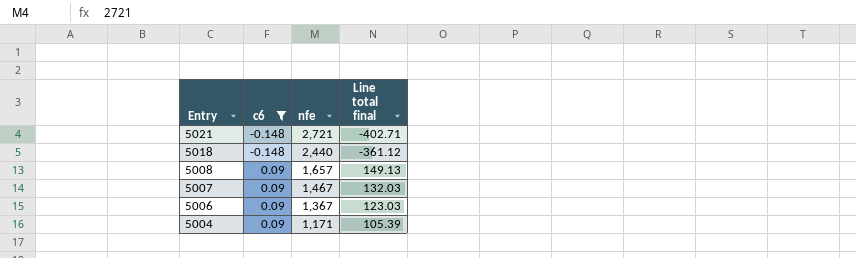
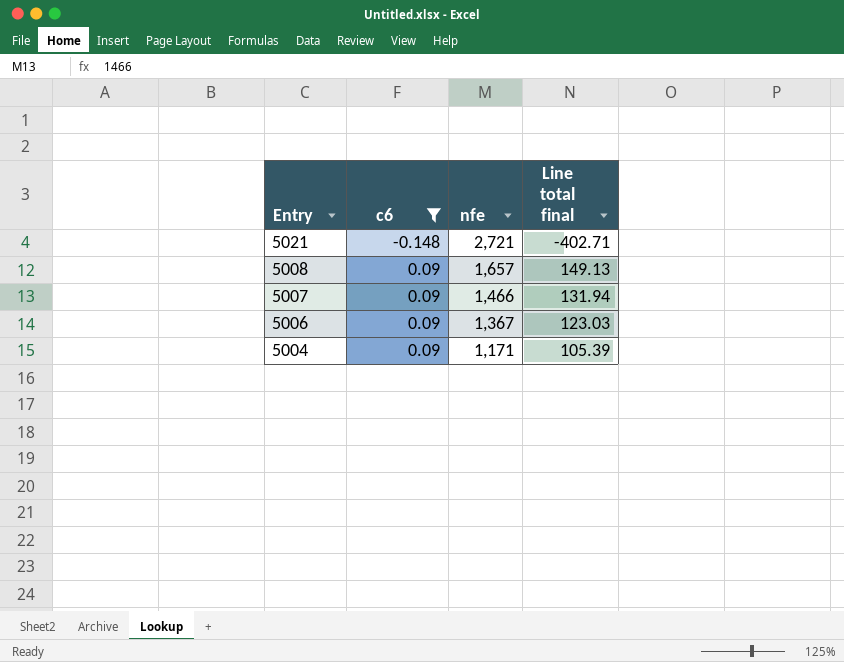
row 5018: -0.148 | 2,440 | -361.12 -> none
5007 | nfe: 1,467 -> 1,466
5007 | Line total final: 132.03 -> 131.94

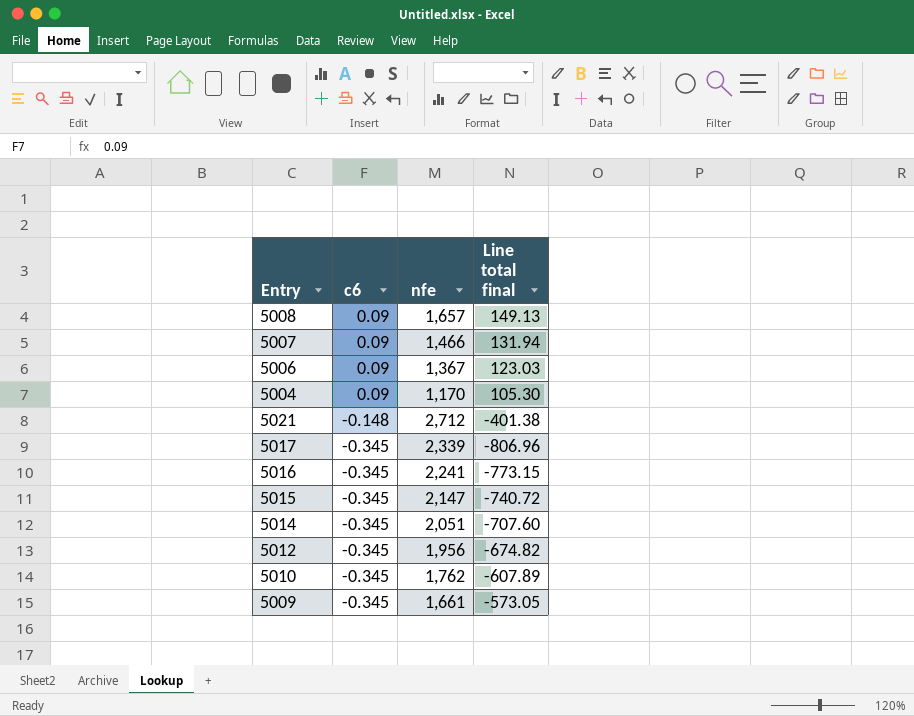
filter: c6 != -0.345 -> none
row order: Entry descending -> c6 descending
5004 | nfe: 1,171 -> 1,170
5004 | Line total final: 105.39 -> 105.30
5021 | nfe: 2,721 -> 2,712
5021 | Line total final: -402.71 -> -401.38

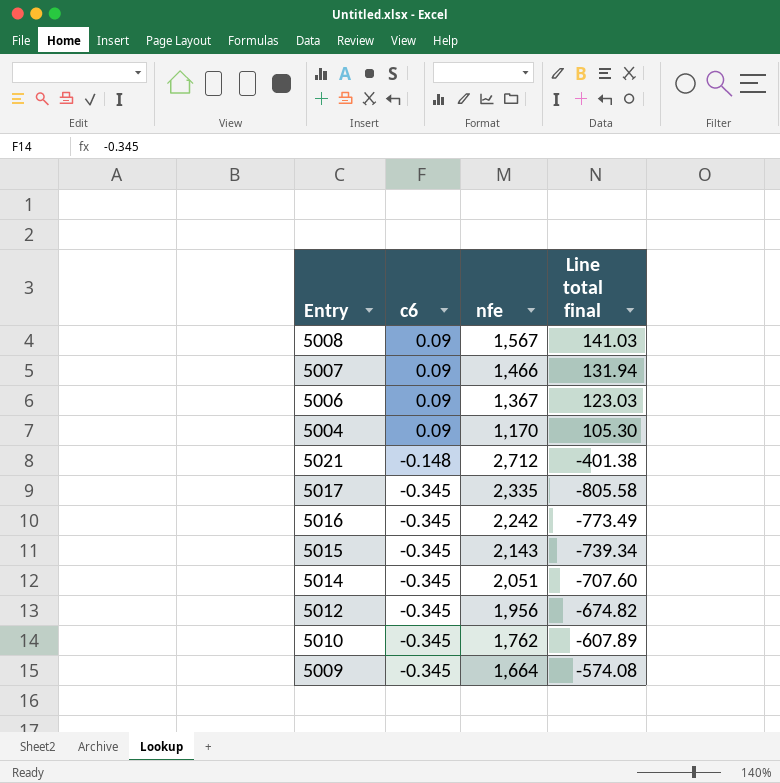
5008 | nfe: 1,657 -> 1,567
5008 | Line total final: 149.13 -> 141.03
5017 | nfe: 2,339 -> 2,335
5017 | Line total final: -806.96 -> -805.58
5016 | nfe: 2,241 -> 2,242
5016 | Line total final: -773.15 -> -773.49
5015 | nfe: 2,147 -> 2,143
5015 | Line total final: -740.72 -> -739.34
5009 | nfe: 1,661 -> 1,664
5009 | Line total final: -573.05 -> -574.08

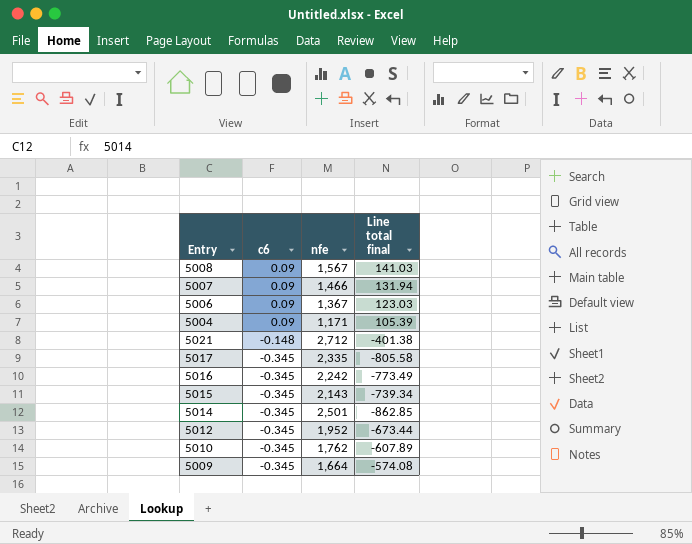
5004 | nfe: 1,170 -> 1,171
5004 | Line total final: 105.30 -> 105.39
5014 | nfe: 2,051 -> 2,501
5014 | Line total final: -707.60 -> -862.85
5012 | nfe: 1,956 -> 1,952
5012 | Line total final: -674.82 -> -673.44

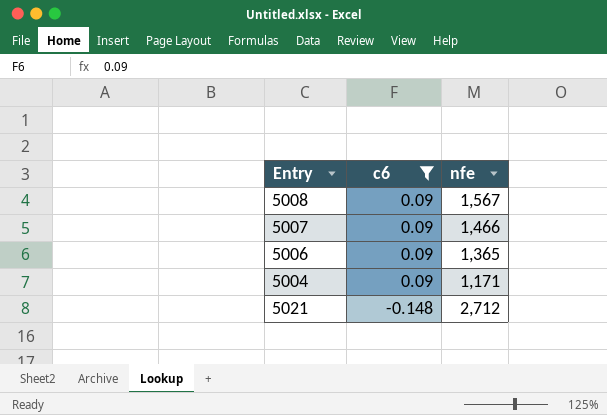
filter: none -> c6 != -0.345
column Line total final | formula: [c6] * [nfe] -> none
5006 | nfe: 1,367 -> 1,365

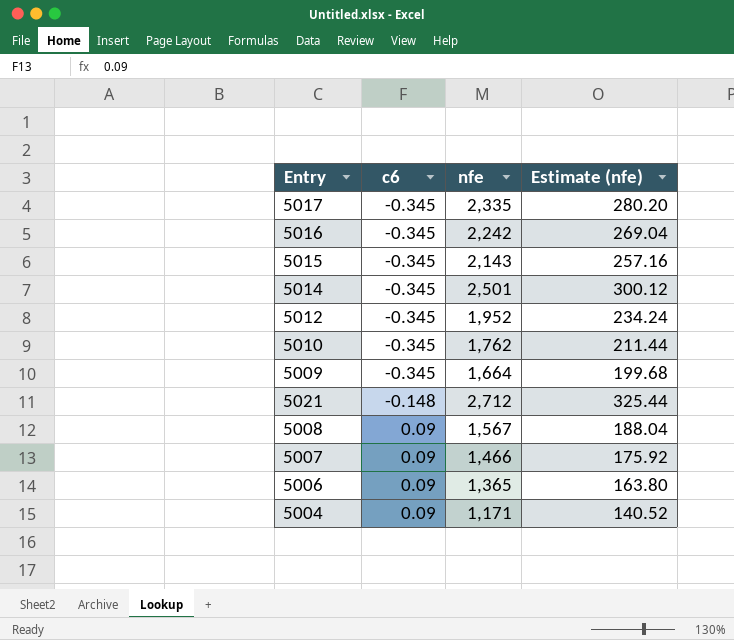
filter: c6 != -0.345 -> none
row order: c6 descending -> c6 ascending
column Estimate (nfe) | formula: none -> [nfe] * 0.12

